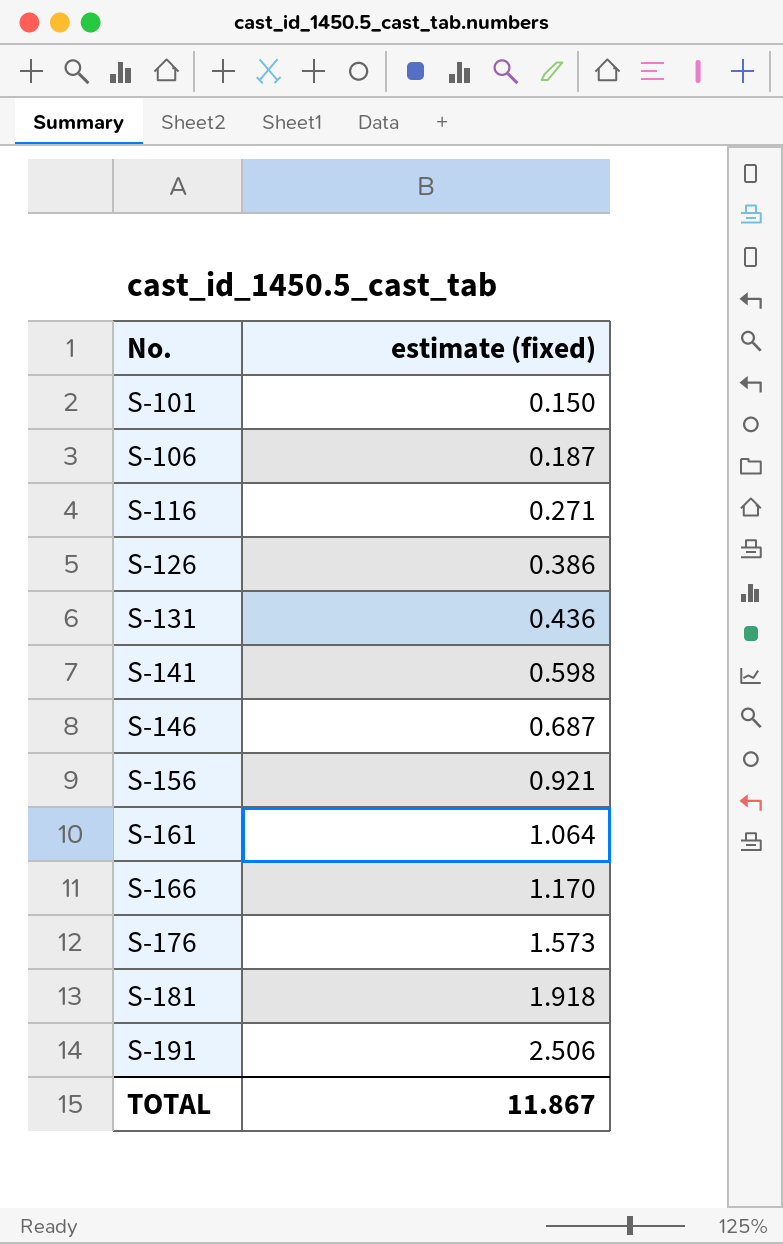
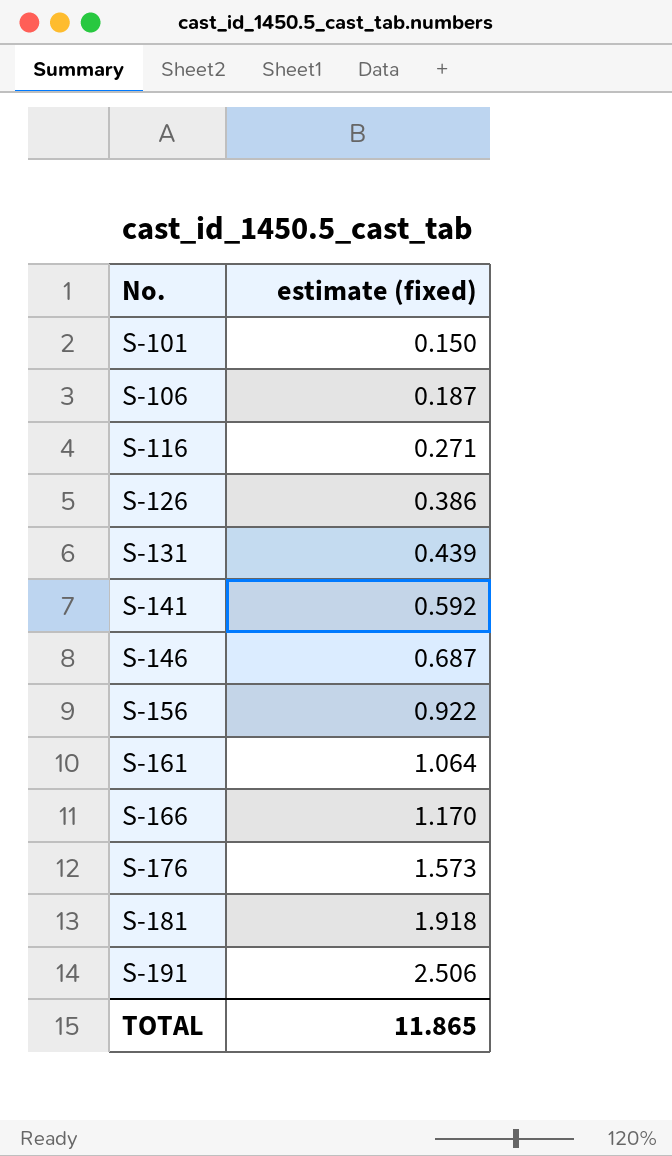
S-131 | estimate (fixed): 0.436 -> 0.439
S-141 | estimate (fixed): 0.598 -> 0.592
S-156 | estimate (fixed): 0.921 -> 0.922
TOTAL | estimate (fixed): 11.867 -> 11.865

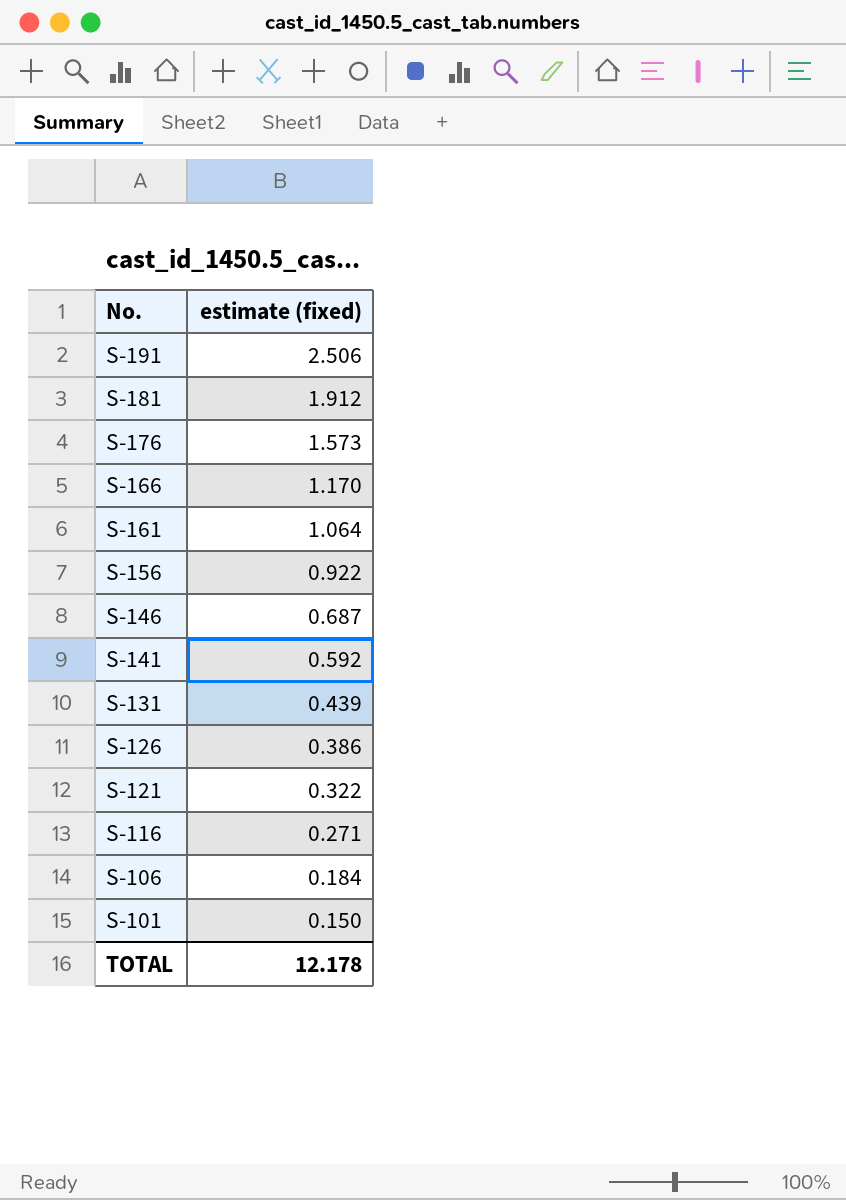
row order: No. ascending -> No. descending
S-181 | estimate (fixed): 1.918 -> 1.912
row S-121: none -> 0.322
S-106 | estimate (fixed): 0.187 -> 0.184
TOTAL | estimate (fixed): 11.865 -> 12.178

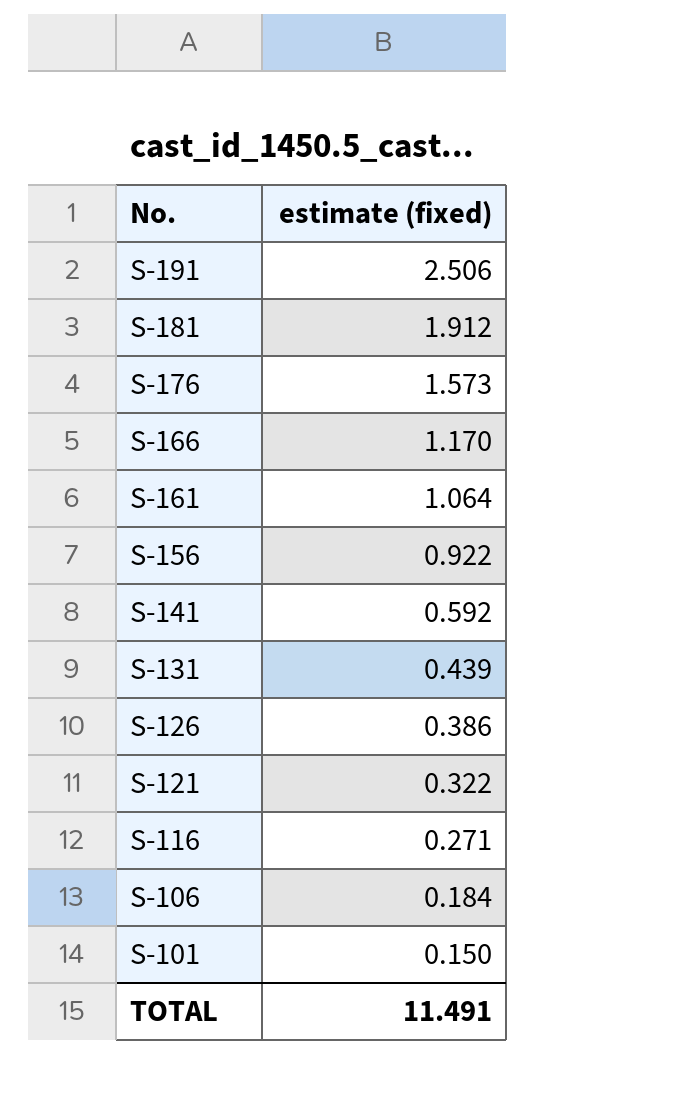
row S-146: 0.687 -> none
TOTAL | estimate (fixed): 12.178 -> 11.491

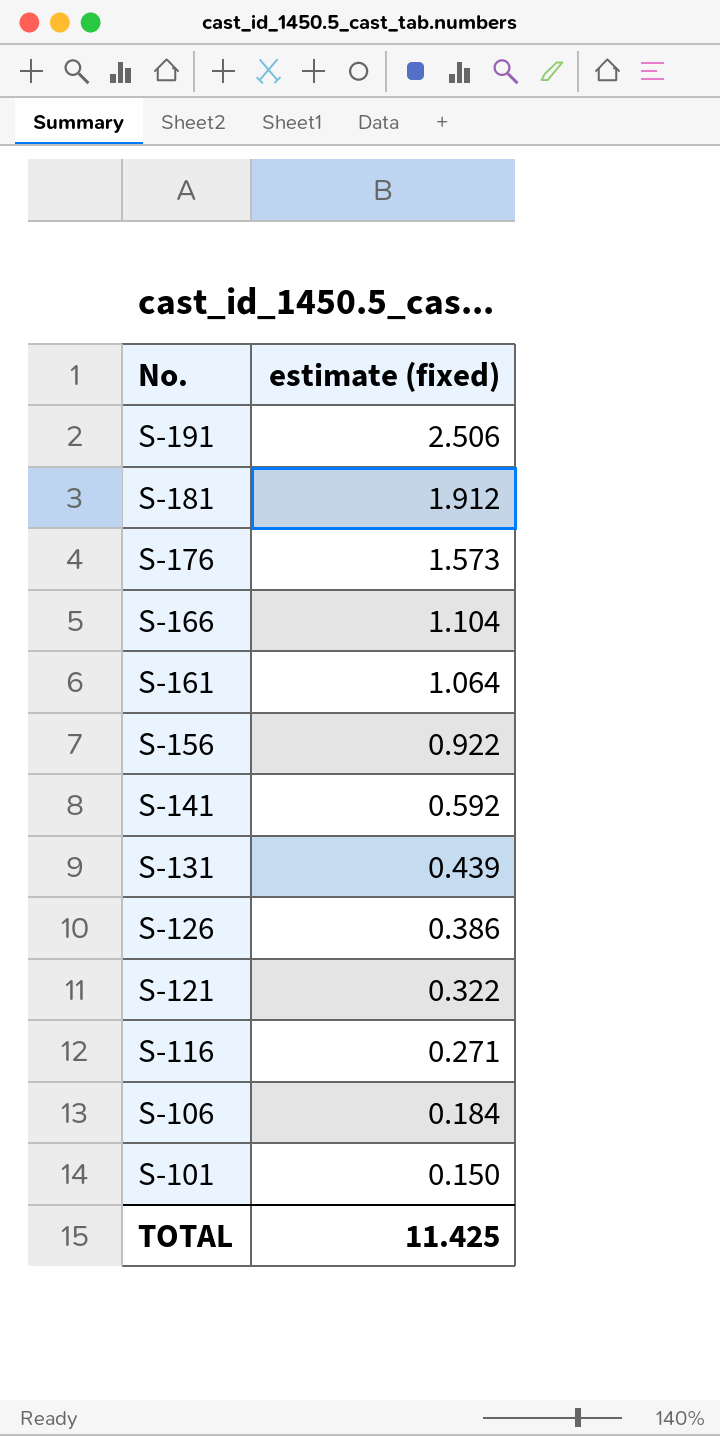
S-166 | estimate (fixed): 1.170 -> 1.104
TOTAL | estimate (fixed): 11.491 -> 11.425

